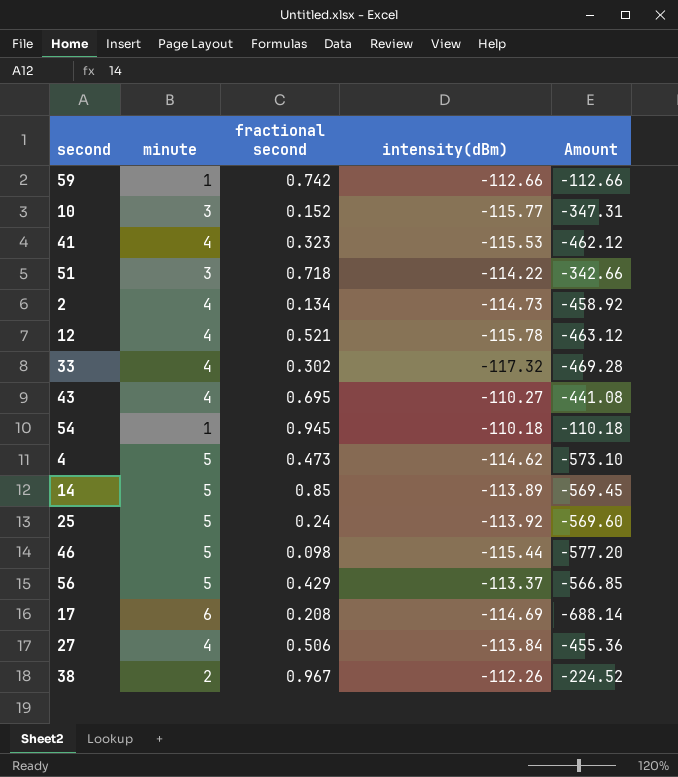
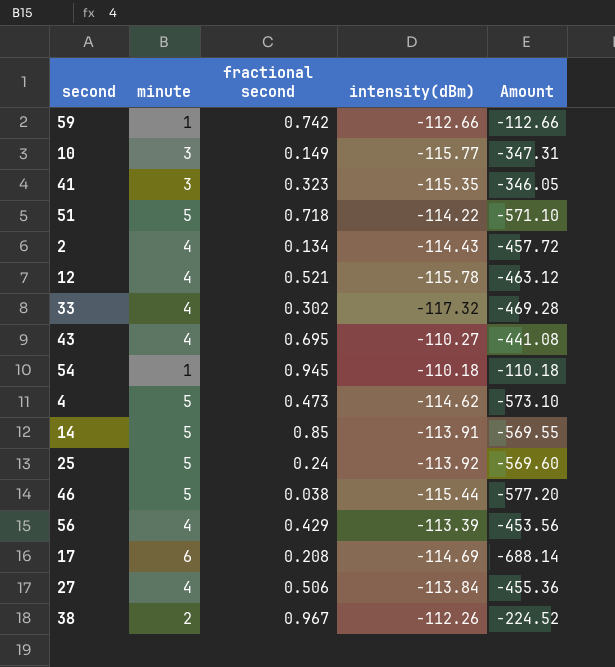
10 | fractional second: 0.152 -> 0.149
41 | minute: 4 -> 3
41 | intensity(dBm): -115.53 -> -115.35
41 | Amount: -462.12 -> -346.05
51 | minute: 3 -> 5
51 | Amount: -342.66 -> -571.10
2 | intensity(dBm): -114.73 -> -114.43
2 | Amount: -458.92 -> -457.72
14 | intensity(dBm): -113.89 -> -113.91
14 | Amount: -569.45 -> -569.55
46 | fractional second: 0.098 -> 0.038
56 | minute: 5 -> 4
56 | intensity(dBm): -113.37 -> -113.39
56 | Amount: -566.85 -> -453.56

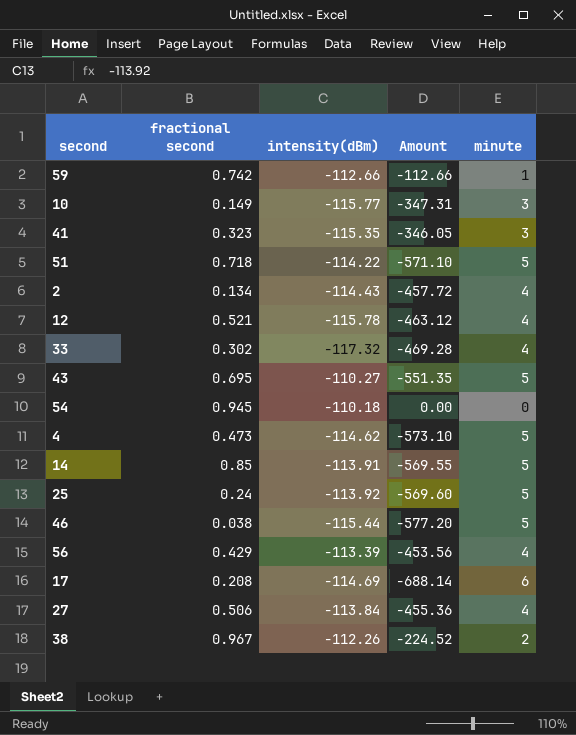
column minute | position: 2 -> 5
43 | Amount: -441.08 -> -551.35
43 | minute: 4 -> 5
54 | Amount: -110.18 -> 0.00
54 | minute: 1 -> 0

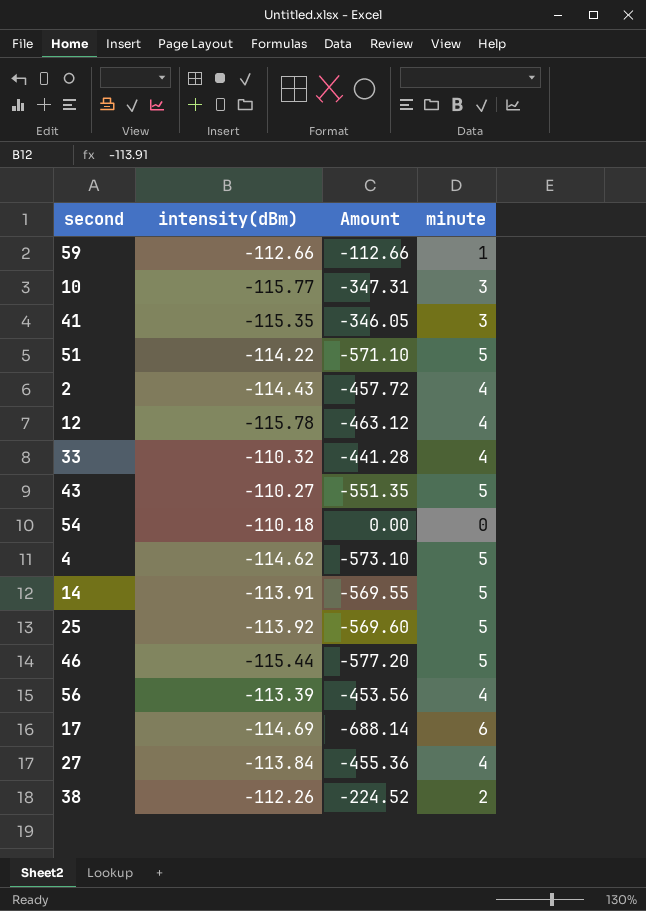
column fractional second | position: 2 -> none
33 | intensity(dBm): -117.32 -> -110.32
33 | Amount: -469.28 -> -441.28

